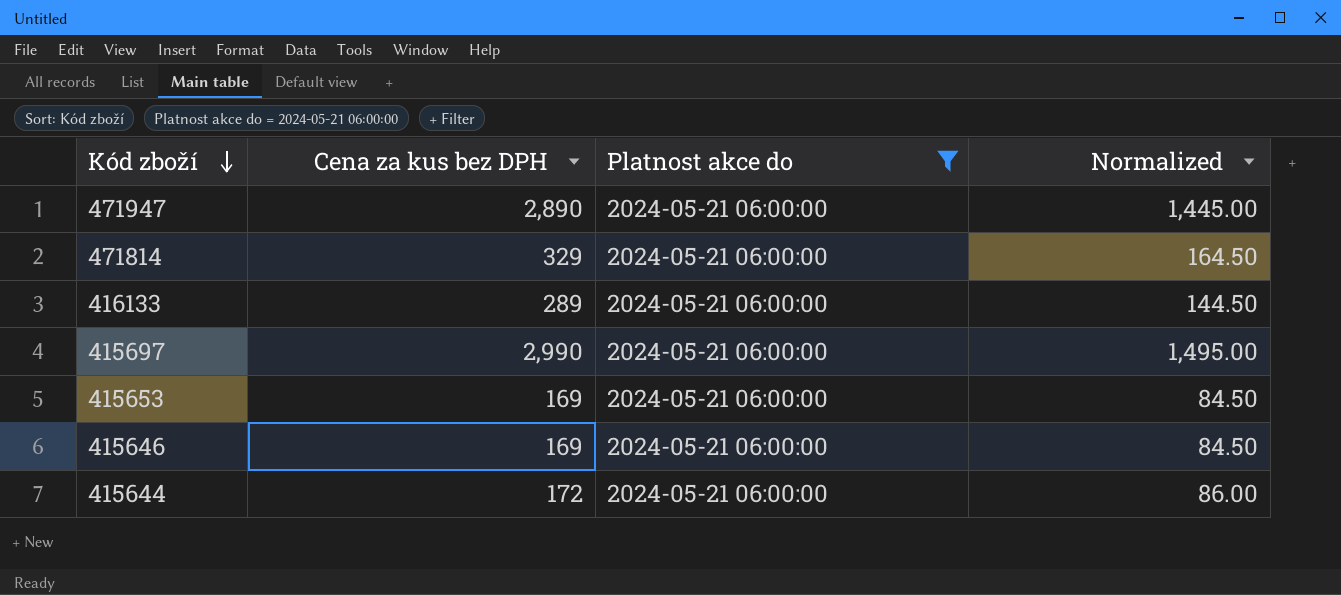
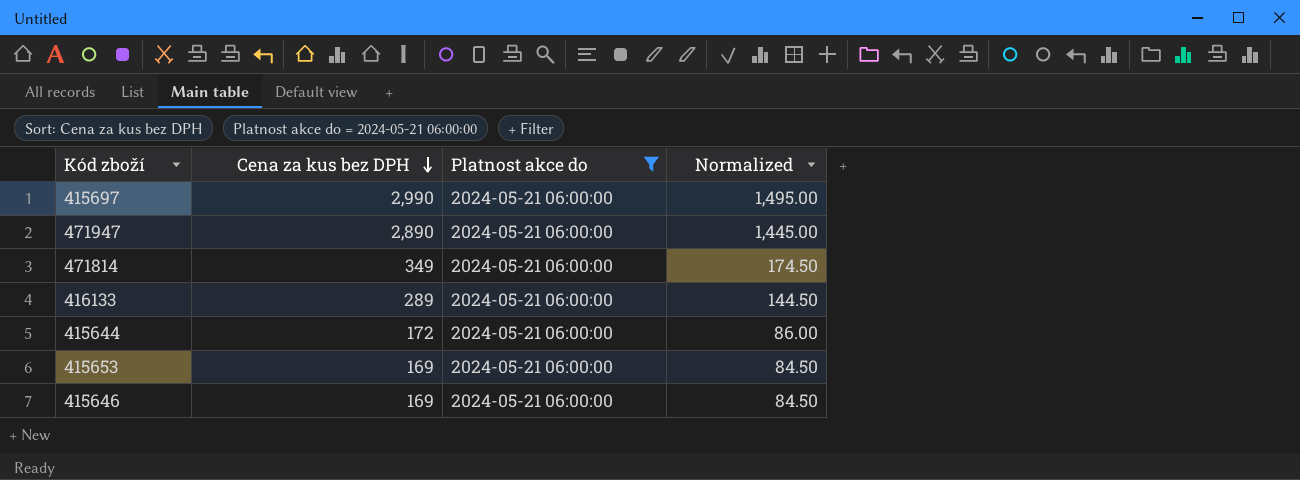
row order: Kód zboží descending -> Cena za kus bez DPH descending
471814 | Cena za kus bez DPH: 329 -> 349
471814 | Normalized: 164.50 -> 174.50

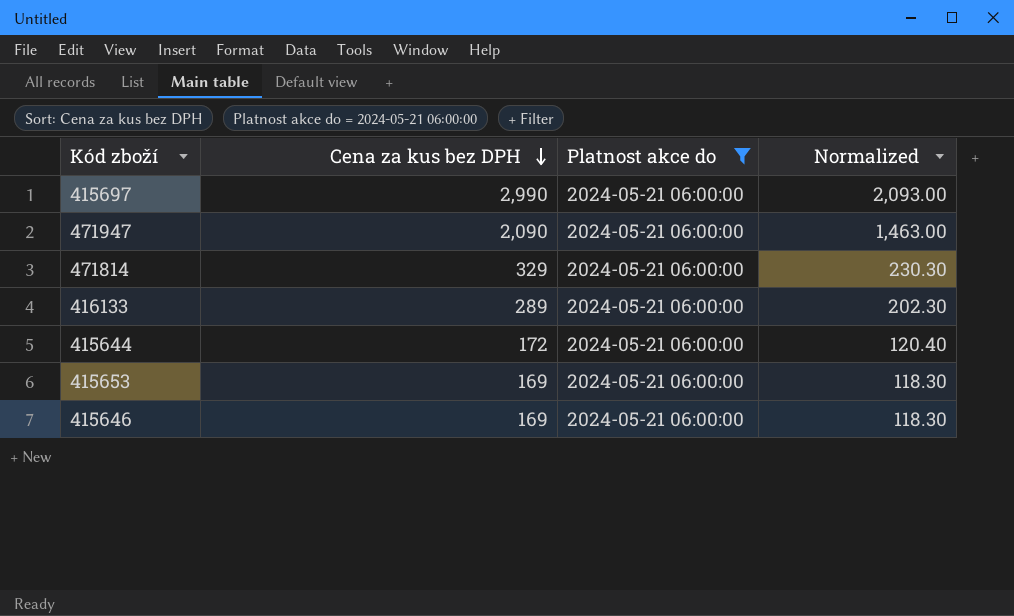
column Normalized | formula: [Cena za kus bez DPH] * 0.5 -> [Cena za kus bez DPH] * 0.7
471947 | Cena za kus bez DPH: 2,890 -> 2,090
471814 | Cena za kus bez DPH: 349 -> 329

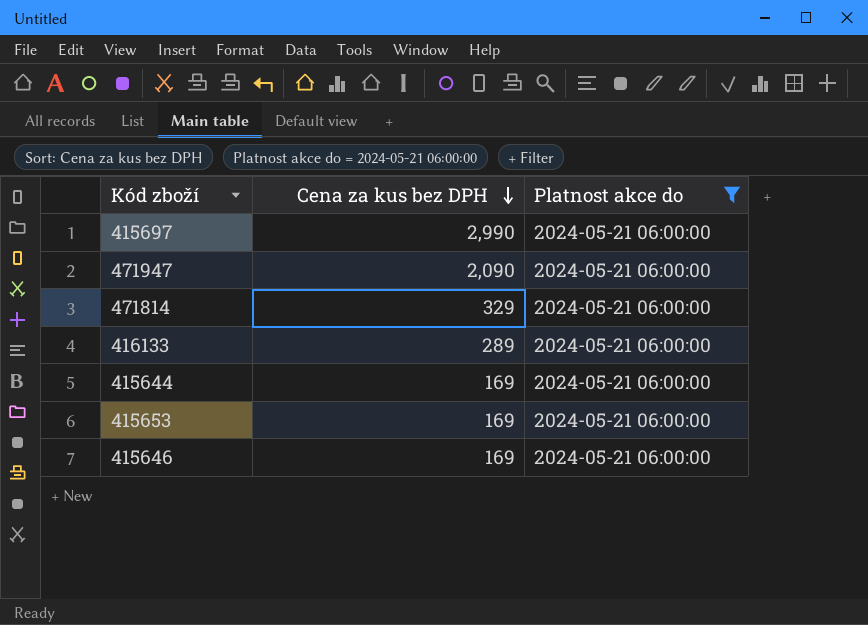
column Normalized | formula: [Cena za kus bez DPH] * 0.7 -> none
415644 | Cena za kus bez DPH: 172 -> 169

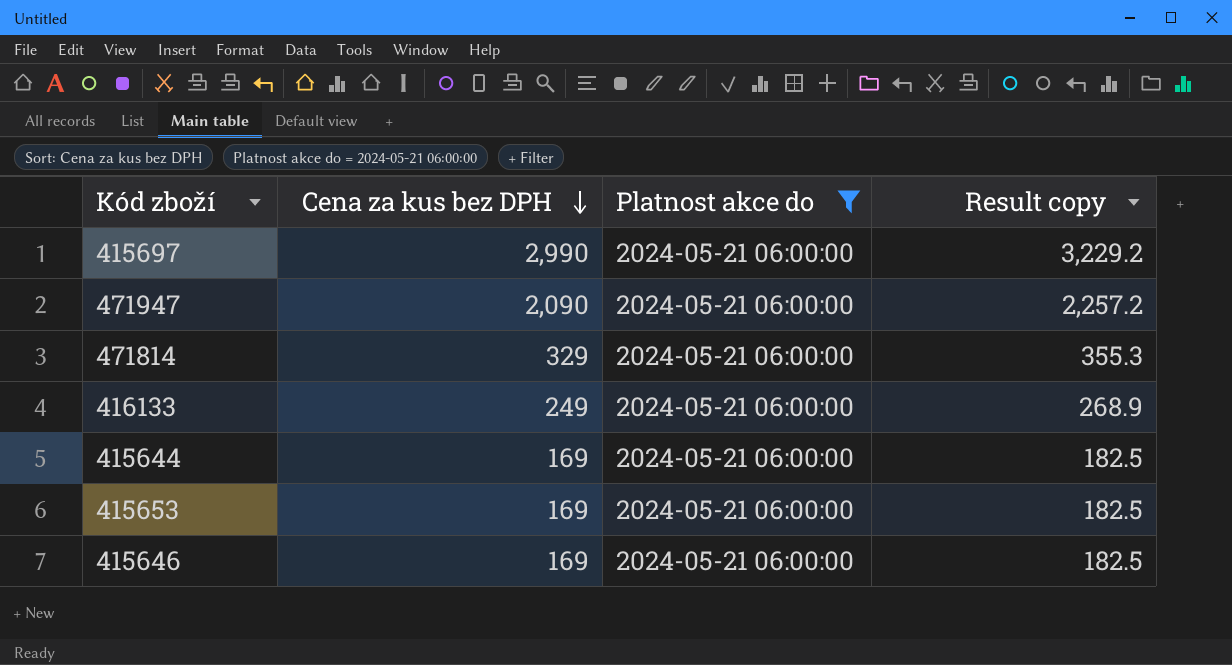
column Result copy | formula: none -> [Cena za kus bez DPH] * 1.08
416133 | Cena za kus bez DPH: 289 -> 249

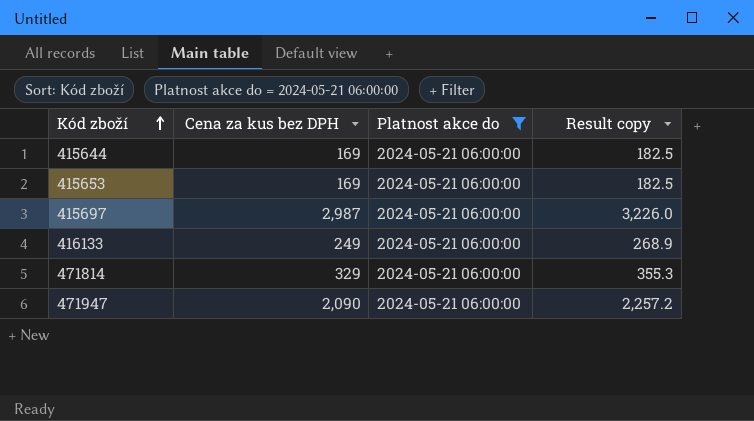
row order: Cena za kus bez DPH descending -> Kód zboží ascending
row 415646: 169 | 2024-05-21 06:00:00 | 182.5 -> none
415697 | Cena za kus bez DPH: 2,990 -> 2,987
415697 | Result copy: 3,229.2 -> 3,226.0

